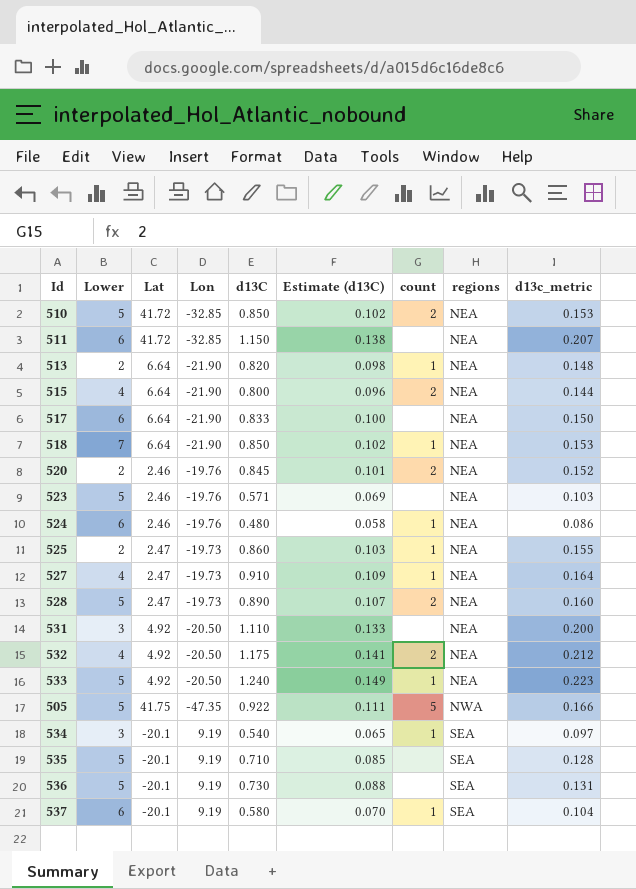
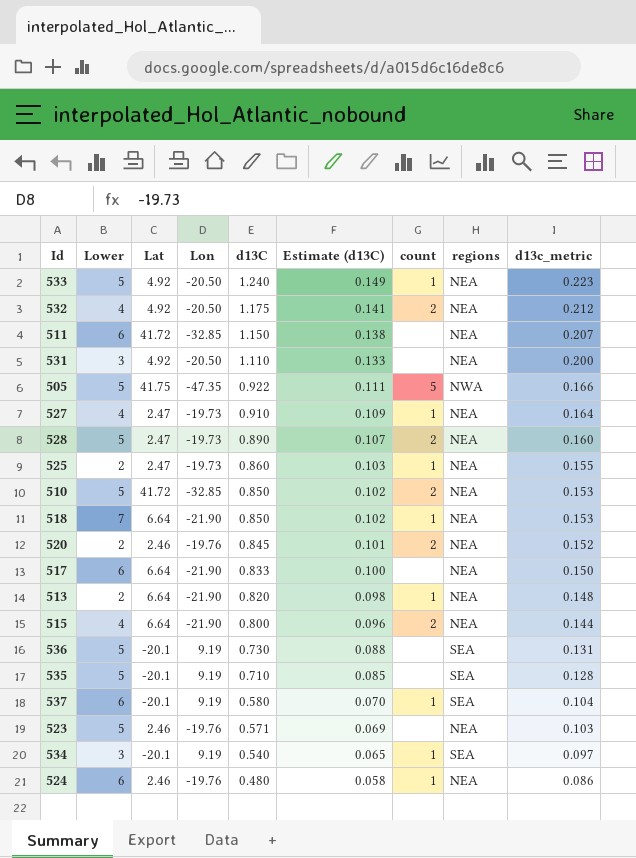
row order: regions ascending -> d13C descending

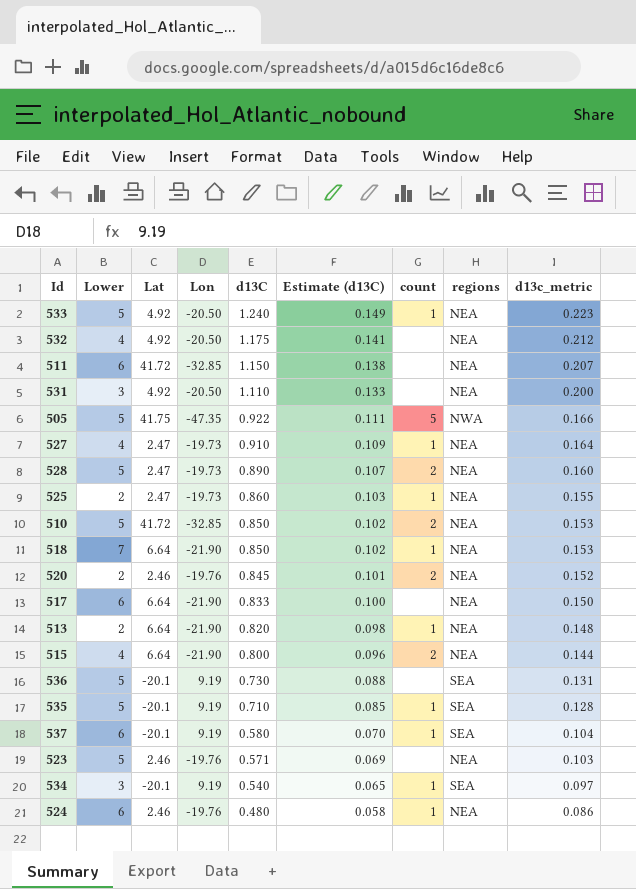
532 | count: 2 -> none
535 | count: none -> 1

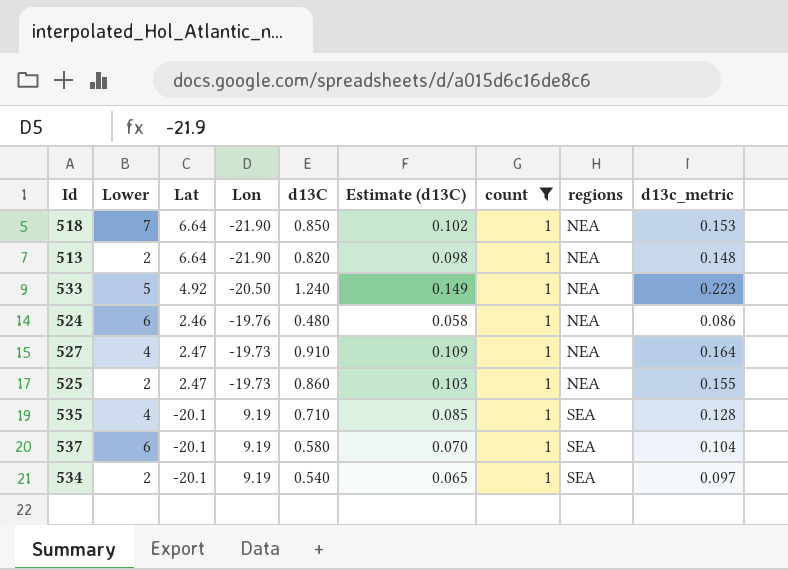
filter: none -> count = 1
row order: d13C descending -> Lon ascending
535 | Lower: 5 -> 4
534 | Lower: 3 -> 2

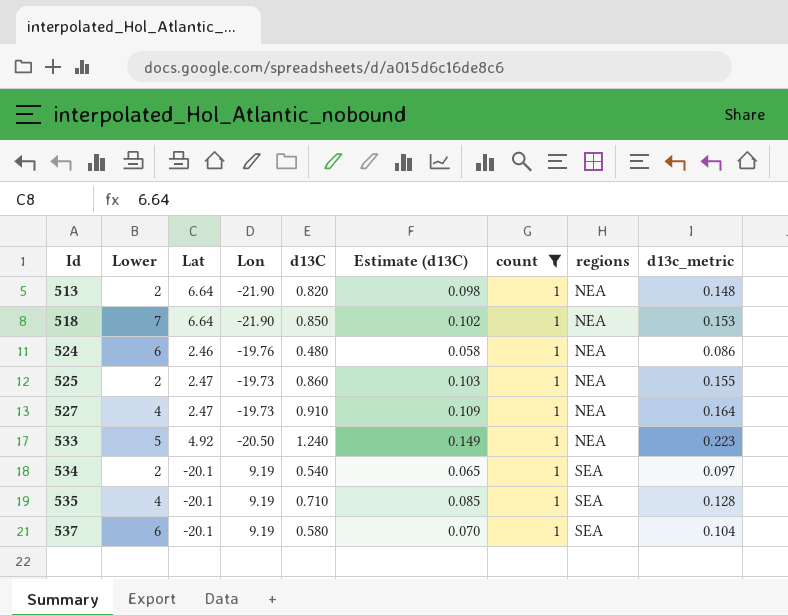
row order: Lon ascending -> Id ascending

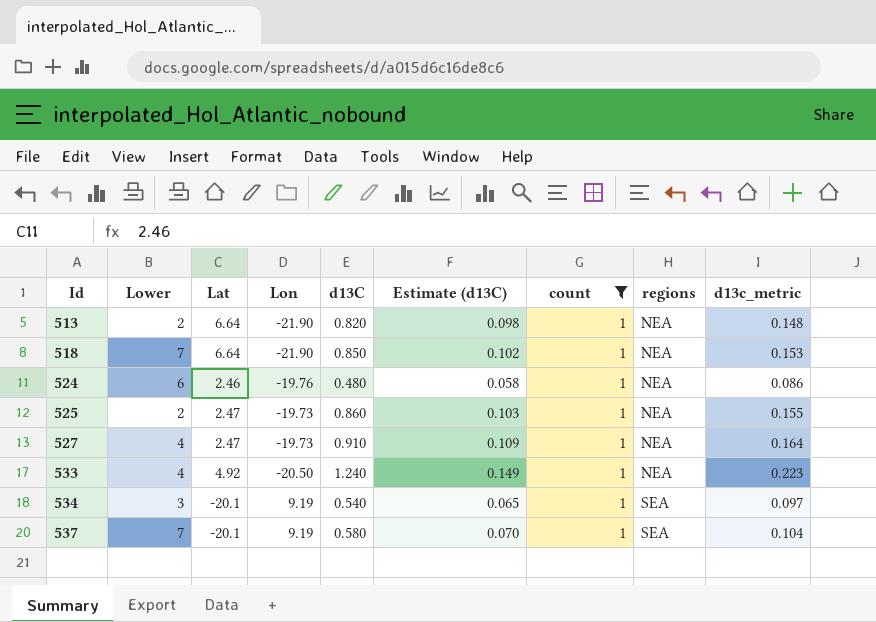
row 535: 4 | -20.1 | 9.19 | 0.710 | 0.085 | 1 | SEA | 0.128 -> none
533 | Lower: 5 -> 4
534 | Lower: 2 -> 3
537 | Lower: 6 -> 7

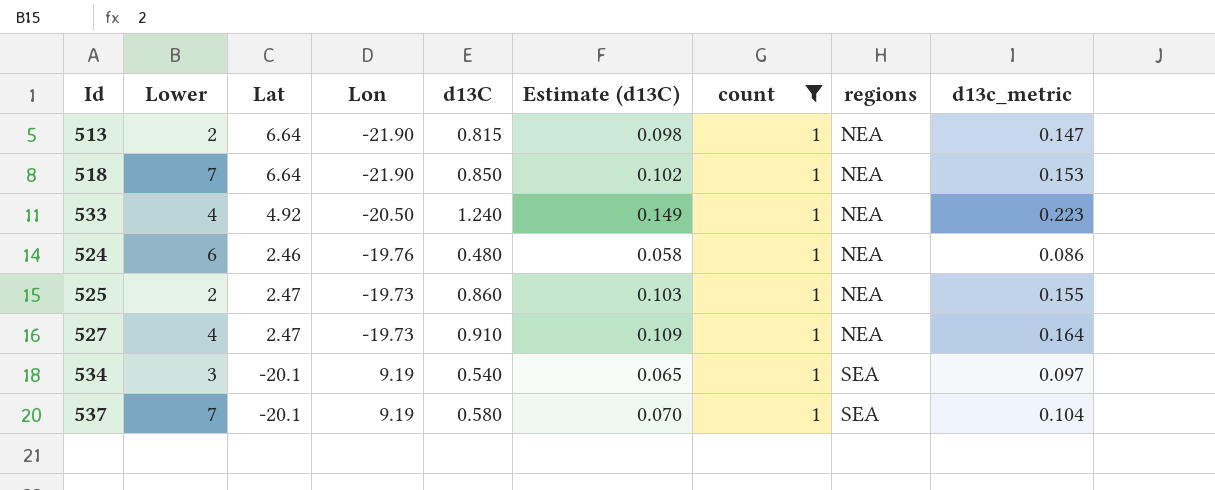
row order: Id ascending -> Lon ascending
513 | d13C: 0.820 -> 0.815
513 | d13c_metric: 0.148 -> 0.147

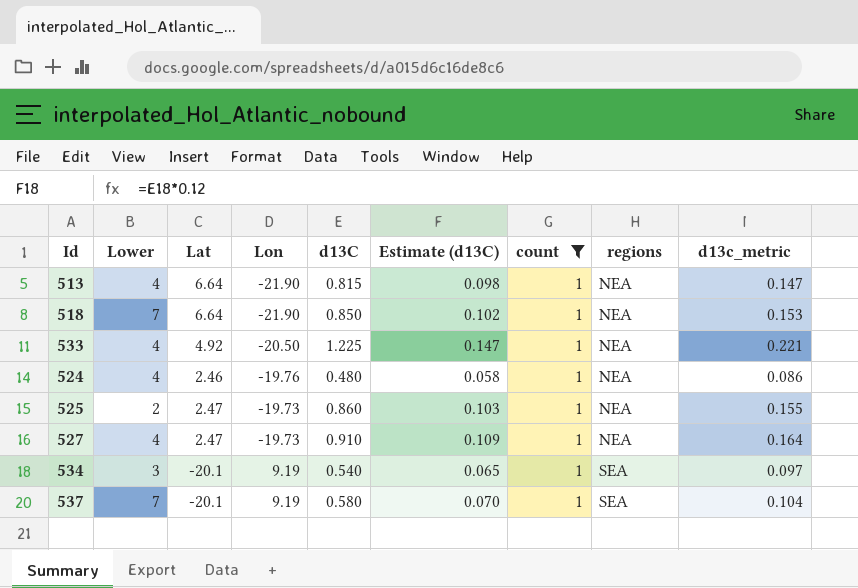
513 | Lower: 2 -> 4
533 | d13C: 1.240 -> 1.225
533 | Estimate (d13C): 0.149 -> 0.147
533 | d13c_metric: 0.223 -> 0.221
524 | Lower: 6 -> 4

